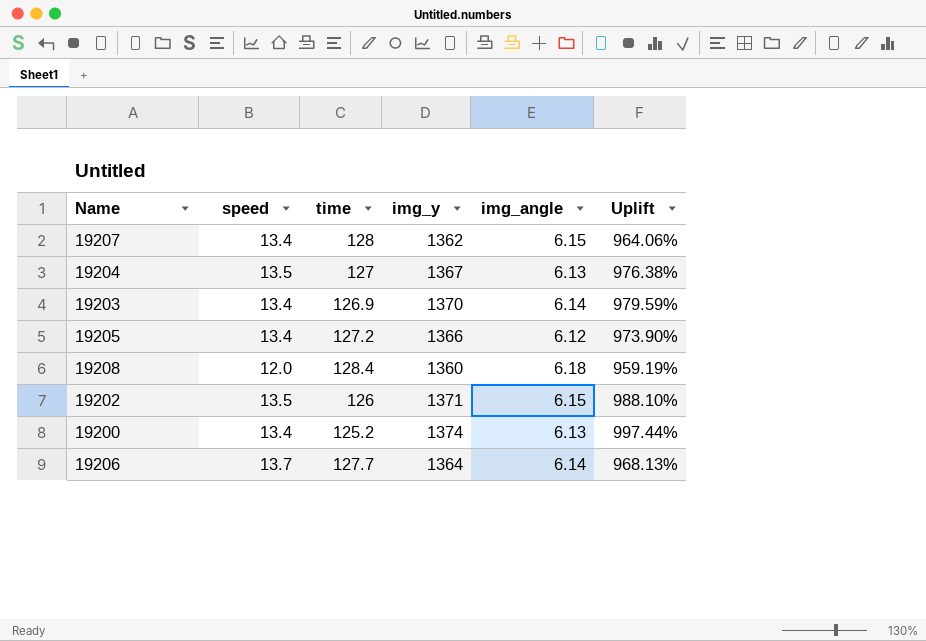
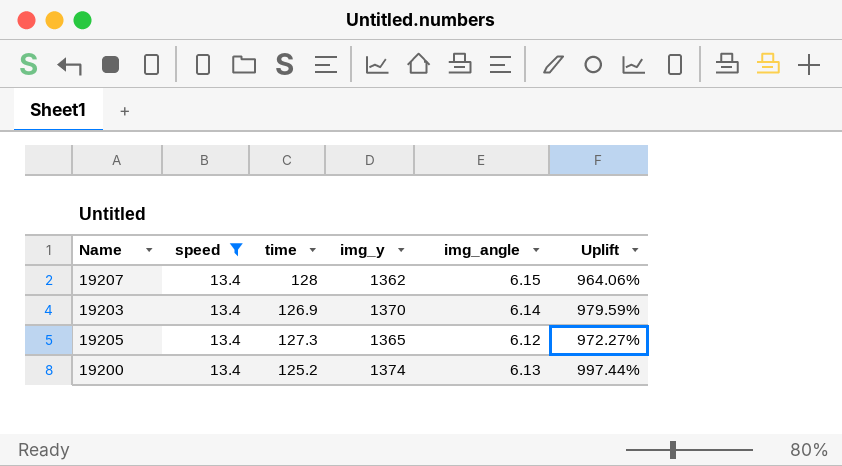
filter: none -> speed = 13.4
19205 | time: 127.2 -> 127.3
19205 | img_y: 1366 -> 1365
19205 | Uplift: 973.90% -> 972.27%

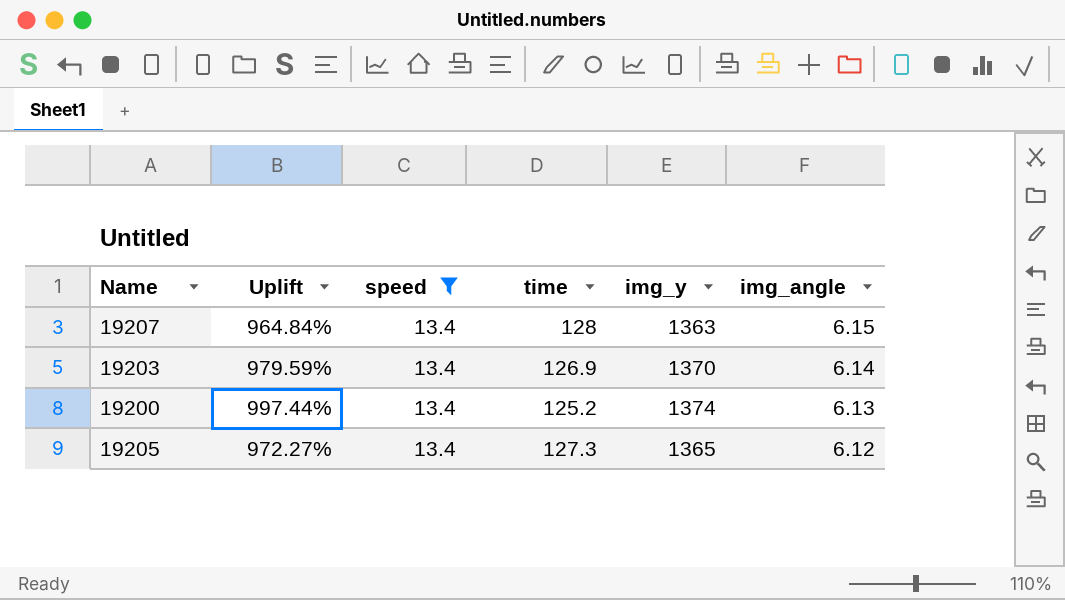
row order: none -> img_angle descending
column Uplift | position: 6 -> 2
19207 | Uplift: 964.06% -> 964.84%
19207 | img_y: 1362 -> 1363

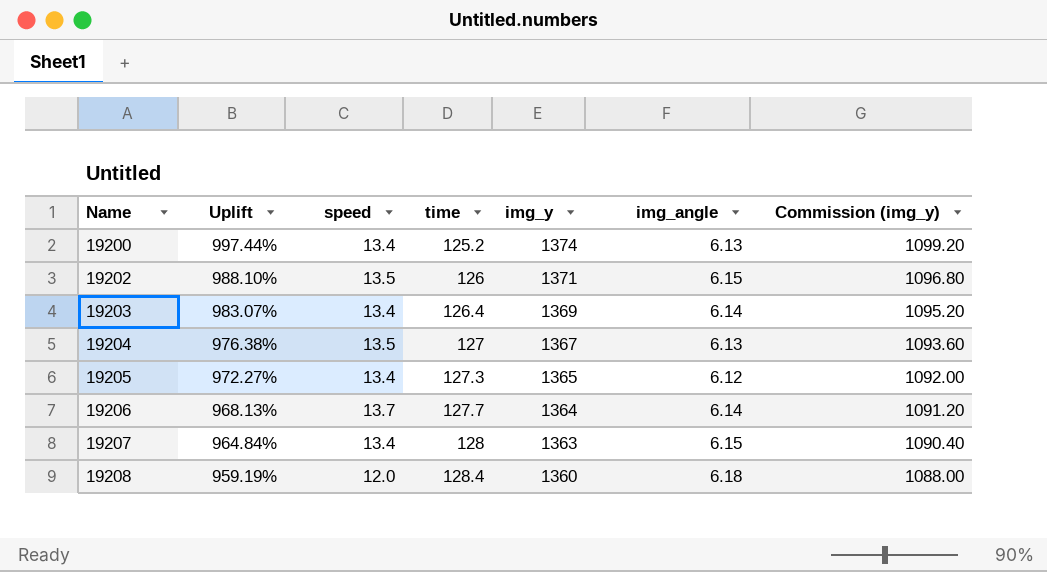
filter: speed = 13.4 -> none
row order: img_angle descending -> Name ascending
column Commission (img_y) | formula: none -> [img_y] * 0.8
19203 | Uplift: 979.59% -> 983.07%
19203 | time: 126.9 -> 126.4
19203 | img_y: 1370 -> 1369

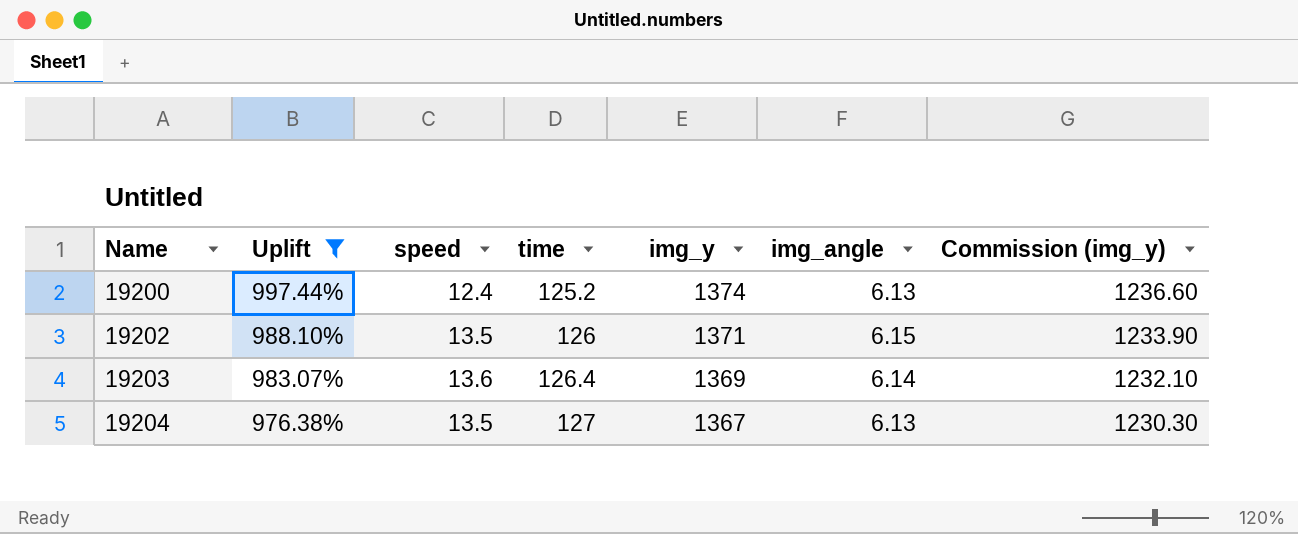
filter: none -> Uplift >= 976.38%
column Commission (img_y) | formula: [img_y] * 0.8 -> [img_y] * 0.9
19200 | speed: 13.4 -> 12.4
19203 | speed: 13.4 -> 13.6

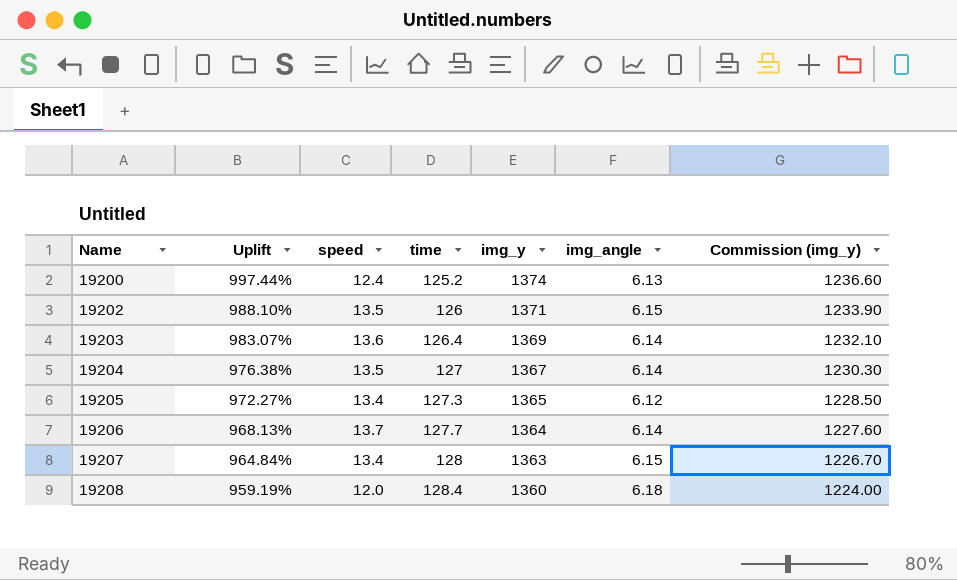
filter: Uplift >= 976.38% -> none
19204 | img_angle: 6.13 -> 6.14

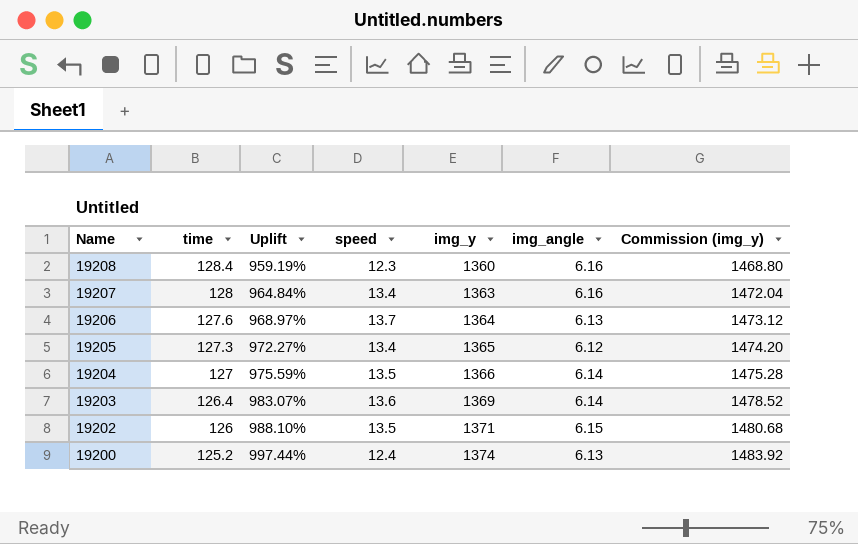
row order: Name ascending -> Name descending
column time | position: 4 -> 2
column Commission (img_y) | formula: [img_y] * 0.9 -> [img_y] * 1.08
19208 | speed: 12.0 -> 12.3
19208 | img_angle: 6.18 -> 6.16
19207 | img_angle: 6.15 -> 6.16
19206 | time: 127.7 -> 127.6
19206 | Uplift: 968.13% -> 968.97%
19206 | img_angle: 6.14 -> 6.13
19204 | Uplift: 976.38% -> 975.59%
19204 | img_y: 1367 -> 1366

